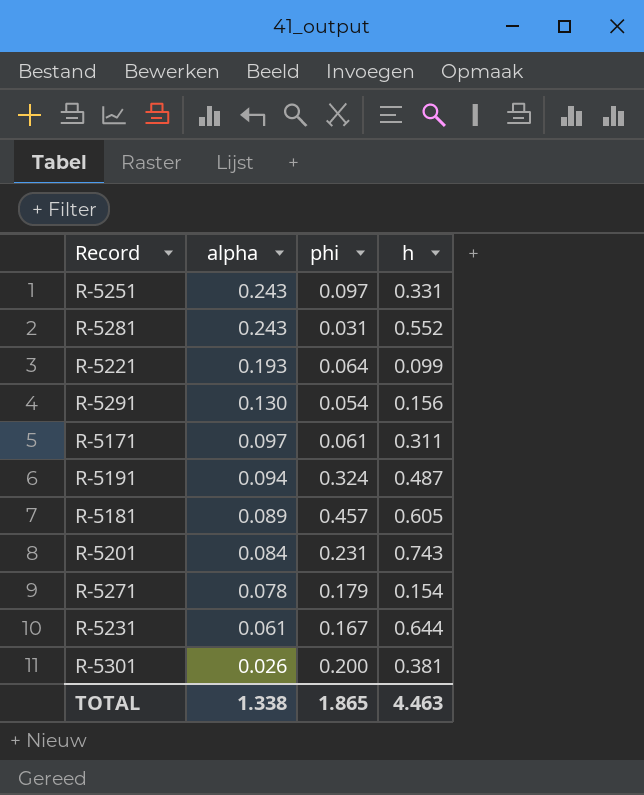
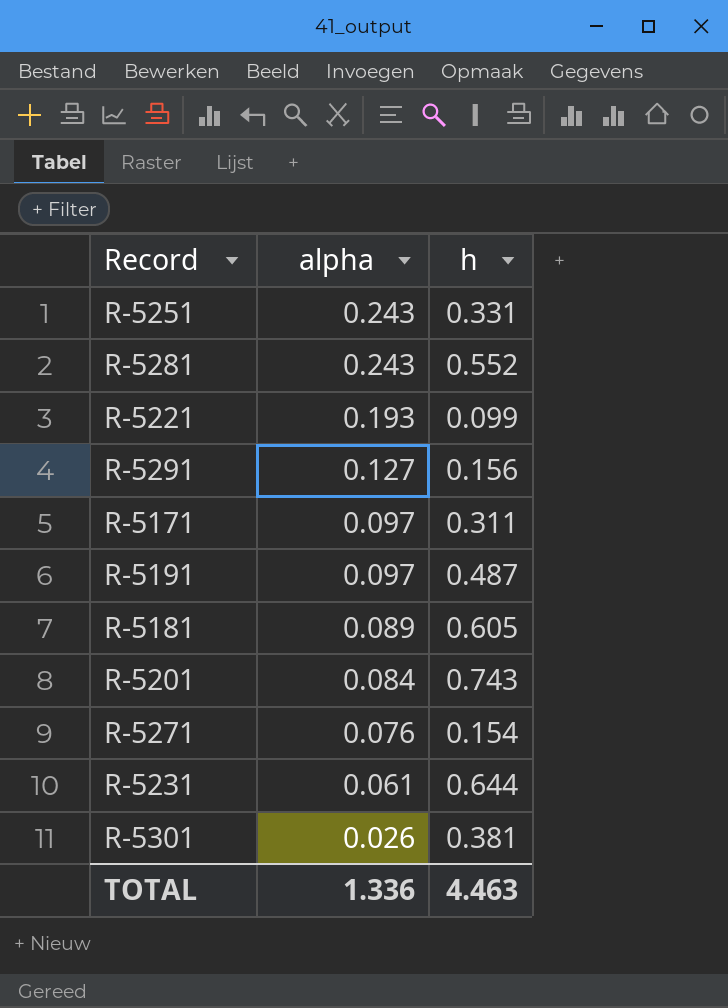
column phi | position: 3 -> none
R-5291 | alpha: 0.130 -> 0.127
R-5191 | alpha: 0.094 -> 0.097
R-5271 | alpha: 0.078 -> 0.076
TOTAL | alpha: 1.338 -> 1.336

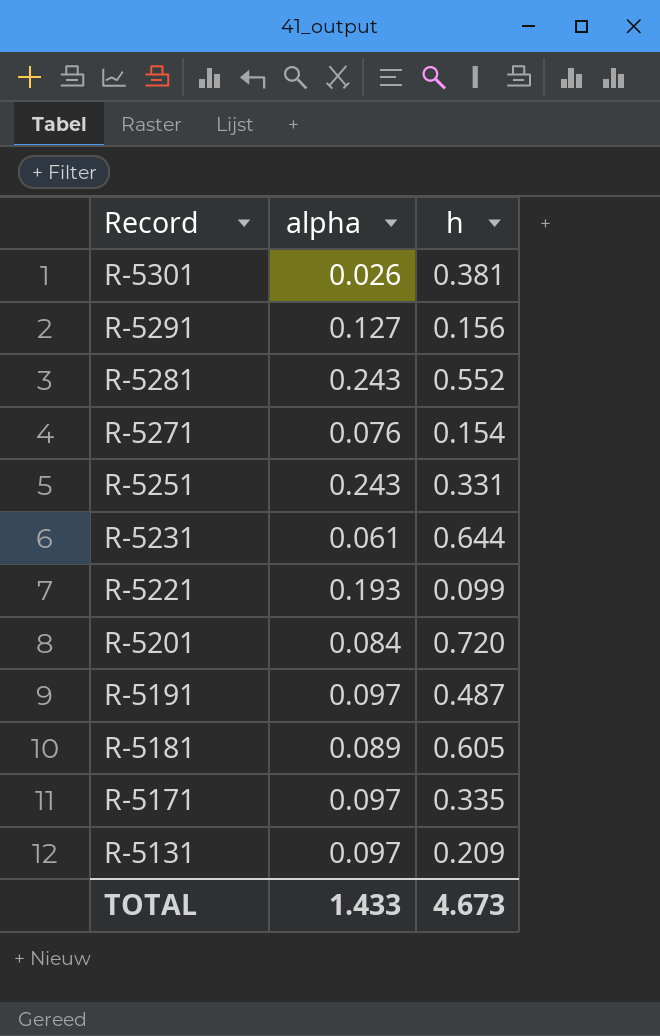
row order: alpha descending -> Record descending
R-5201 | h: 0.743 -> 0.720
R-5171 | h: 0.311 -> 0.335
row R-5131: none -> 0.097 | 0.209
TOTAL | alpha: 1.336 -> 1.433
TOTAL | h: 4.463 -> 4.673

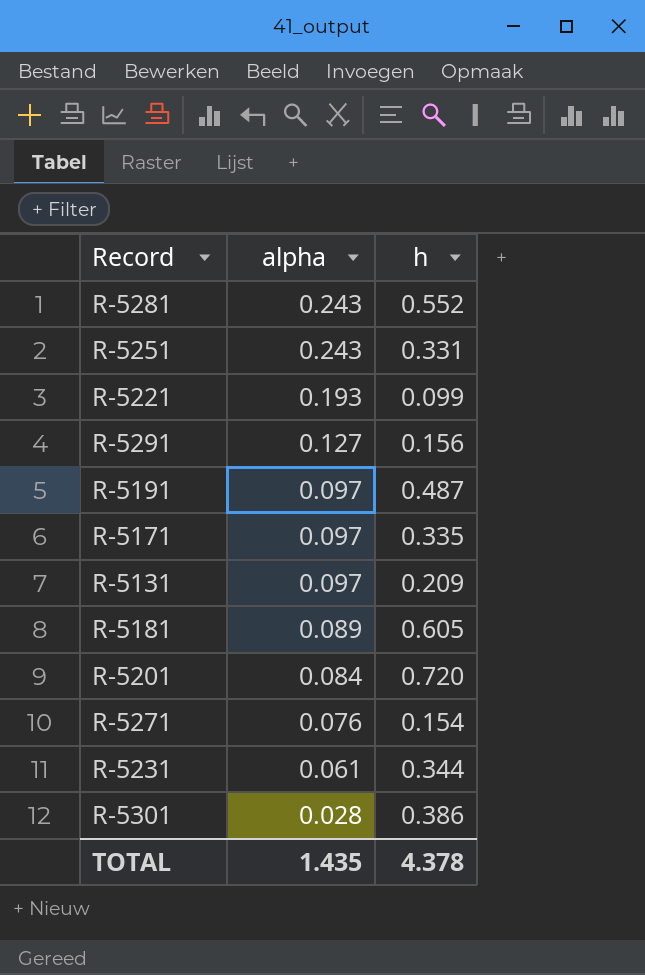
row order: Record descending -> alpha descending
R-5231 | h: 0.644 -> 0.344
R-5301 | alpha: 0.026 -> 0.028
R-5301 | h: 0.381 -> 0.386
TOTAL | alpha: 1.433 -> 1.435
TOTAL | h: 4.673 -> 4.378

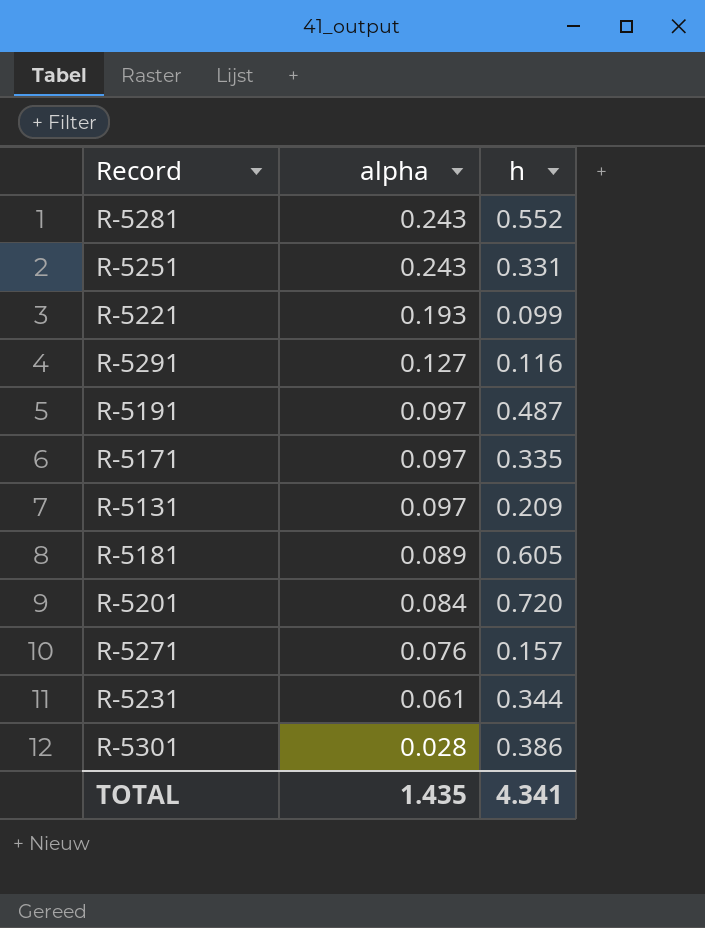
R-5291 | h: 0.156 -> 0.116
R-5271 | h: 0.154 -> 0.157
TOTAL | h: 4.378 -> 4.341

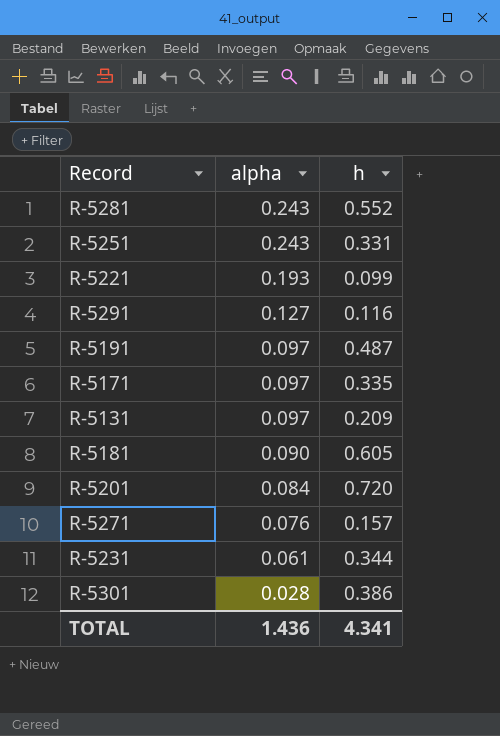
R-5181 | alpha: 0.089 -> 0.090
TOTAL | alpha: 1.435 -> 1.436

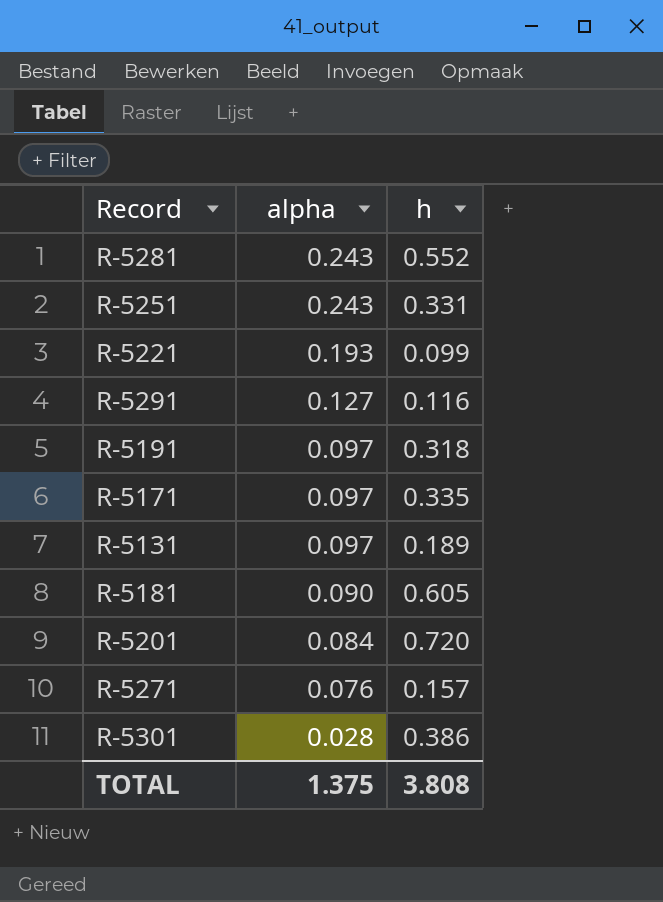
row R-5231: 0.061 | 0.344 -> none
R-5191 | h: 0.487 -> 0.318
R-5131 | h: 0.209 -> 0.189
TOTAL | alpha: 1.436 -> 1.375
TOTAL | h: 4.341 -> 3.808

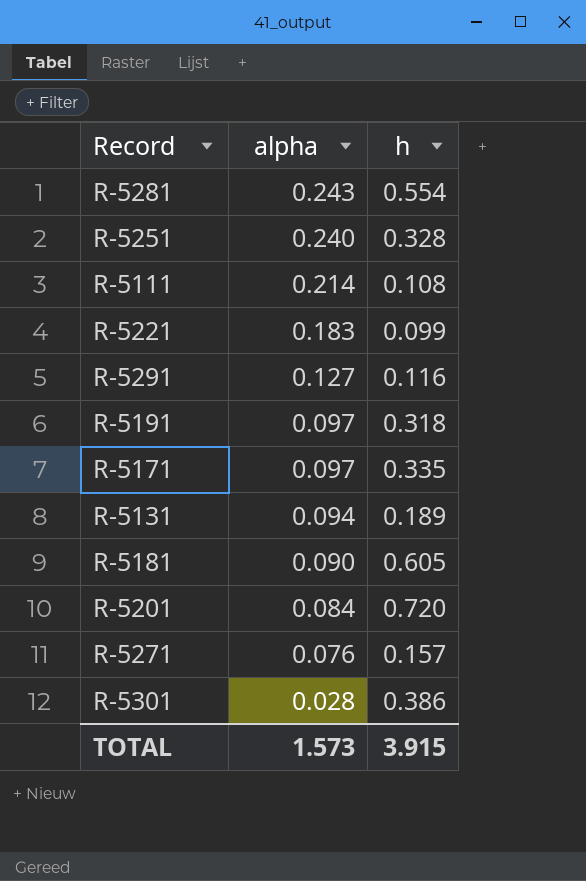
R-5281 | h: 0.552 -> 0.554
R-5251 | alpha: 0.243 -> 0.240
R-5251 | h: 0.331 -> 0.328
row R-5111: none -> 0.214 | 0.108
R-5221 | alpha: 0.193 -> 0.183
R-5131 | alpha: 0.097 -> 0.094
TOTAL | alpha: 1.375 -> 1.573
TOTAL | h: 3.808 -> 3.915

